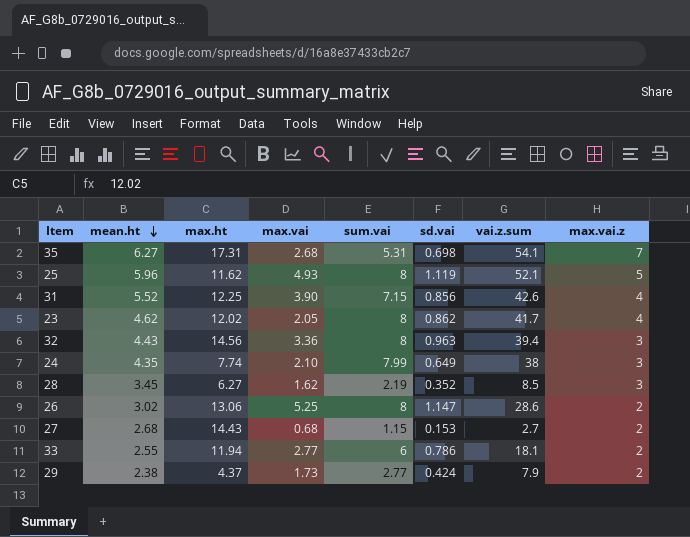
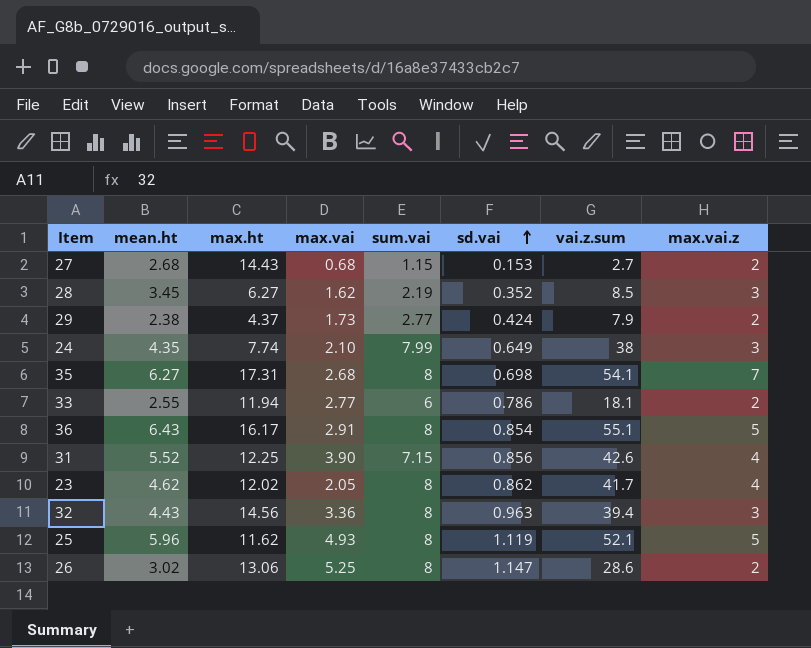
row order: mean.ht descending -> sd.vai ascending
35 | sum.vai: 5.31 -> 8
row 36: none -> 6.43 | 16.17 | 2.91 | 8 | 0.854 | 55.1 | 5

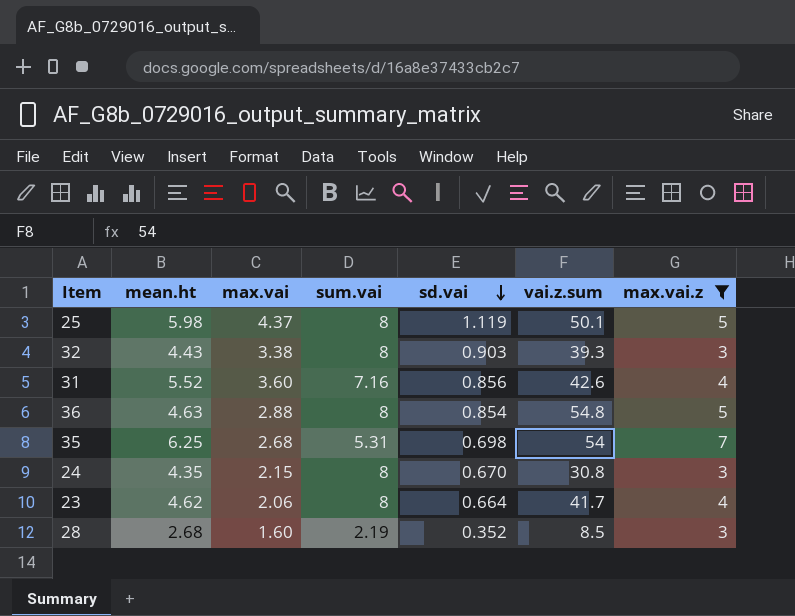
filter: none -> max.vai.z != 2
row order: sd.vai ascending -> sd.vai descending
column max.ht | position: 3 -> none
25 | mean.ht: 5.96 -> 5.98
25 | max.vai: 4.93 -> 4.37
25 | vai.z.sum: 52.1 -> 50.1
32 | max.vai: 3.36 -> 3.38
32 | sd.vai: 0.963 -> 0.903
32 | vai.z.sum: 39.4 -> 39.3
31 | max.vai: 3.90 -> 3.60
31 | sum.vai: 7.15 -> 7.16
36 | mean.ht: 6.43 -> 4.63
36 | max.vai: 2.91 -> 2.88
36 | vai.z.sum: 55.1 -> 54.8
35 | mean.ht: 6.27 -> 6.25
35 | sum.vai: 8 -> 5.31
35 | vai.z.sum: 54.1 -> 54
24 | max.vai: 2.10 -> 2.15
24 | sum.vai: 7.99 -> 8
24 | sd.vai: 0.649 -> 0.670
24 | vai.z.sum: 38 -> 30.8
23 | max.vai: 2.05 -> 2.06
23 | sd.vai: 0.862 -> 0.664
28 | mean.ht: 3.45 -> 2.68
28 | max.vai: 1.62 -> 1.60

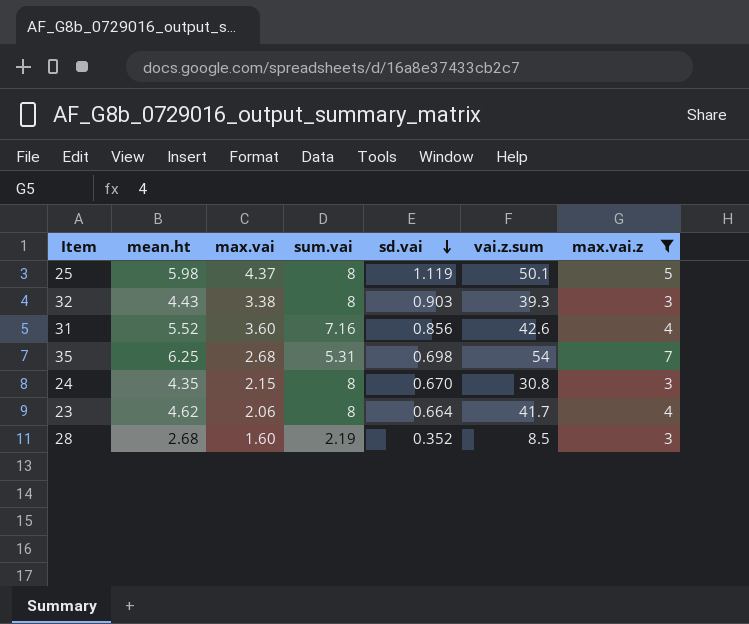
row 36: 4.63 | 2.88 | 8 | 0.854 | 54.8 | 5 -> none

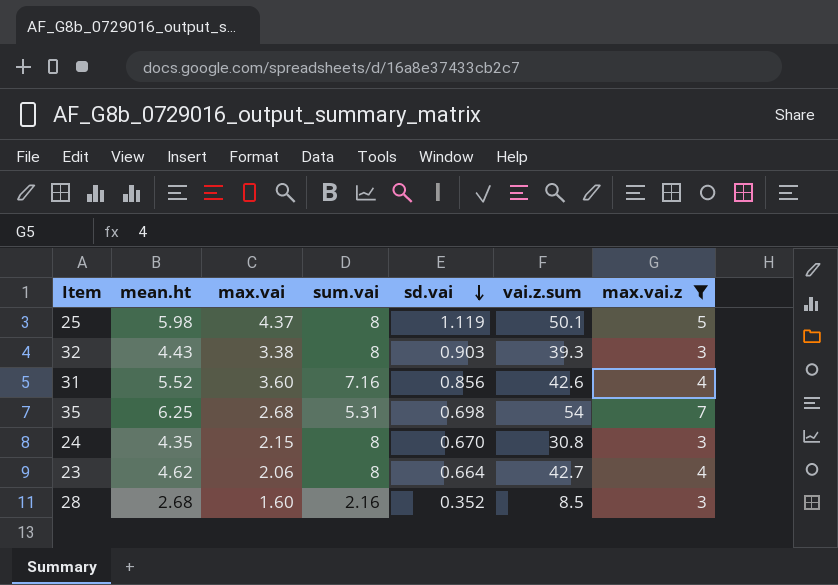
23 | vai.z.sum: 41.7 -> 42.7
28 | sum.vai: 2.19 -> 2.16

